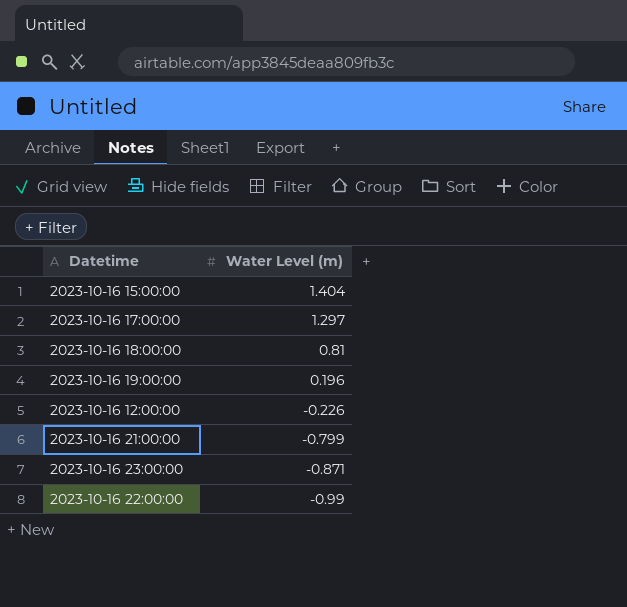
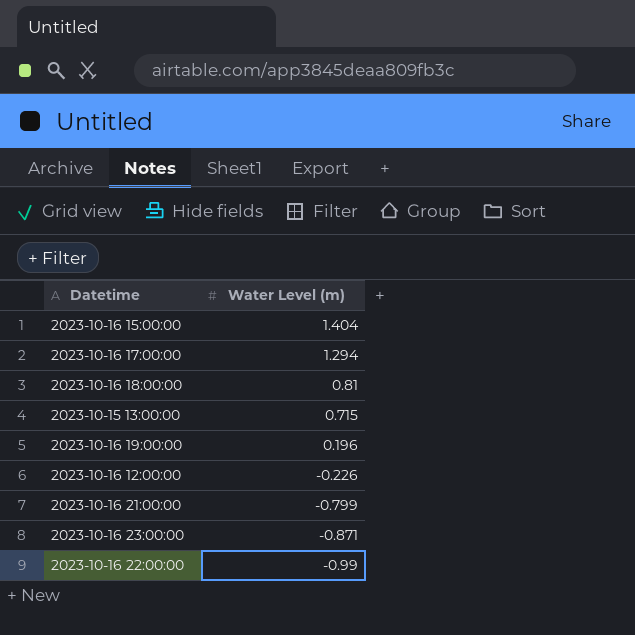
2023-10-16 17:00:00 | Water Level (m): 1.297 -> 1.294
row 2023-10-15 13:00:00: none -> 0.715

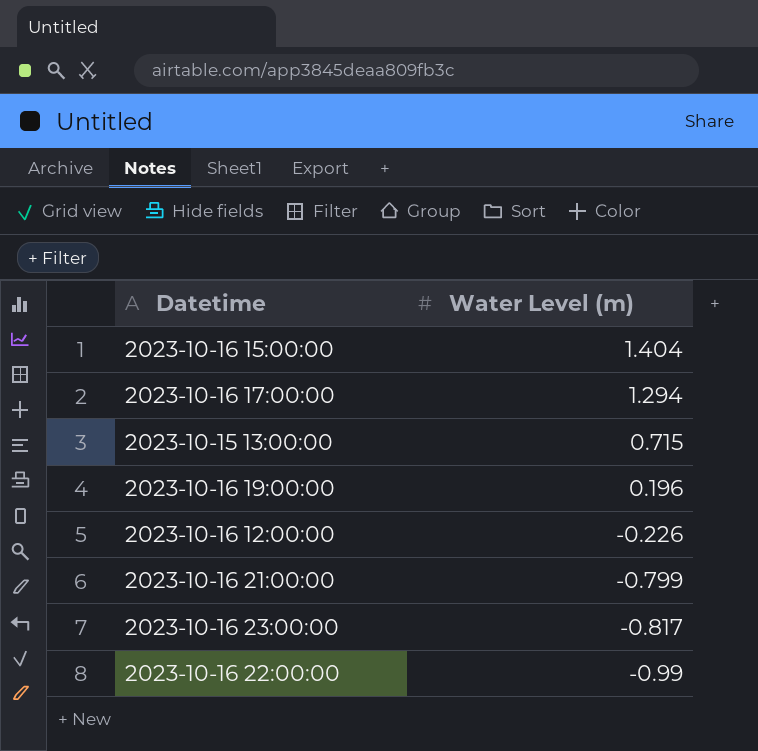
row 2023-10-16 18:00:00: 0.81 -> none
2023-10-16 23:00:00 | Water Level (m): -0.871 -> -0.817

